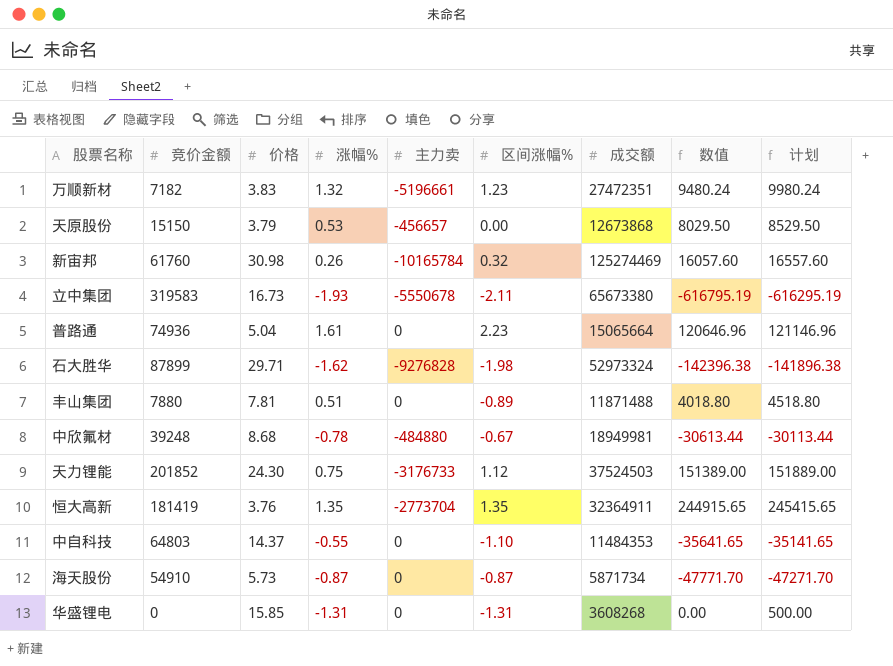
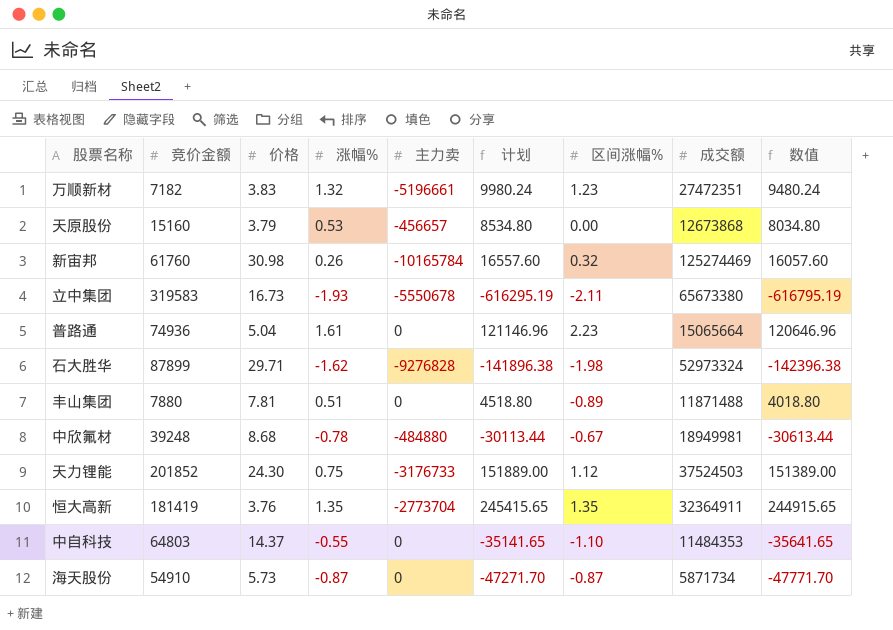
column 计划 | position: 9 -> 6
row 华盛锂电: 0 | 15.85 | -1.31 | 0 | -1.31 | 3608268 | 0.00 | 500.00 -> none
天原股份 | 竞价金额: 15150 -> 15160
天原股份 | 计划: 8529.50 -> 8534.80
天原股份 | 数值: 8029.50 -> 8034.80

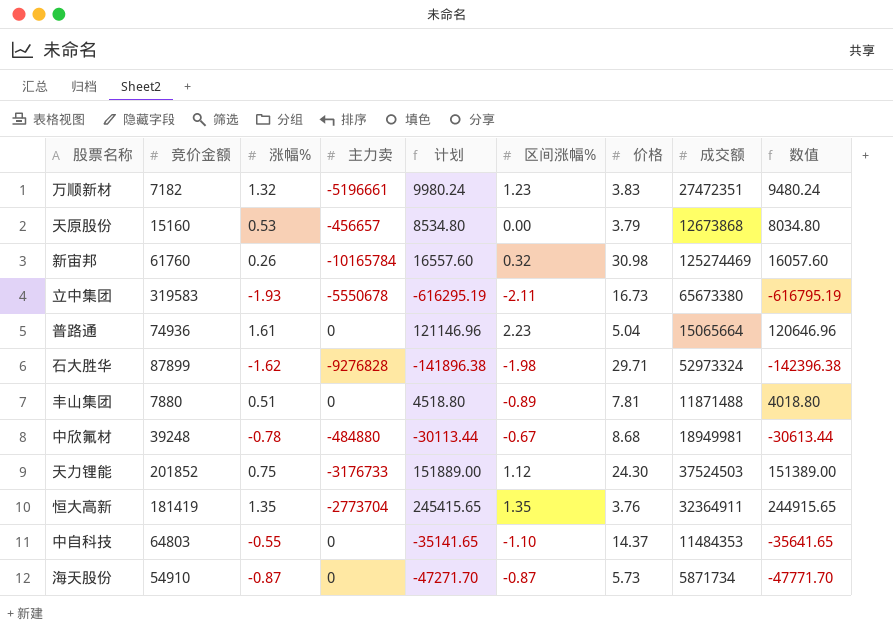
column 价格 | position: 3 -> 7

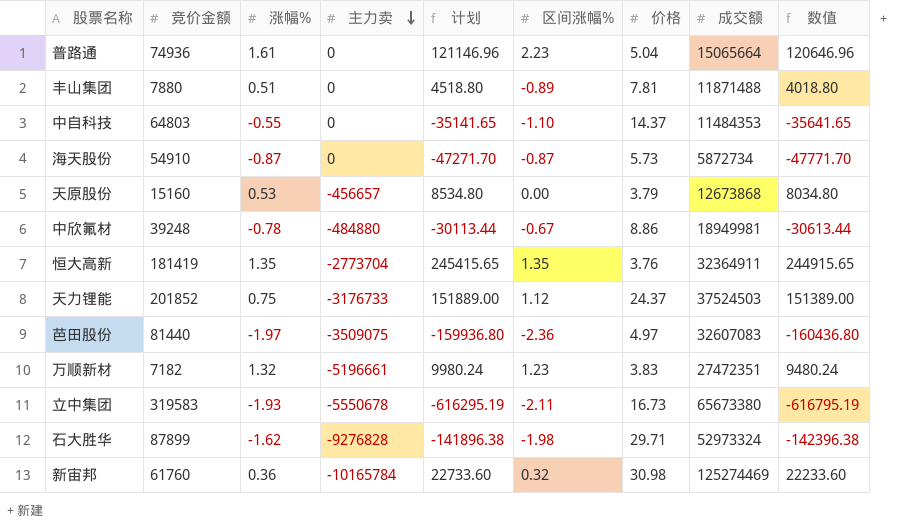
row order: none -> 主力卖 descending
海天股份 | 成交额: 5871734 -> 5872734
中欣氟材 | 价格: 8.68 -> 8.86
天力锂能 | 价格: 24.30 -> 24.37
row 芭田股份: none -> 81440 | -1.97 | -3509075 | -159936.80 | -2.36 | 4.97 | 32607083 | -160436.80
新宙邦 | 涨幅%: 0.26 -> 0.36
新宙邦 | 计划: 16557.60 -> 22733.60
新宙邦 | 数值: 16057.60 -> 22233.60

